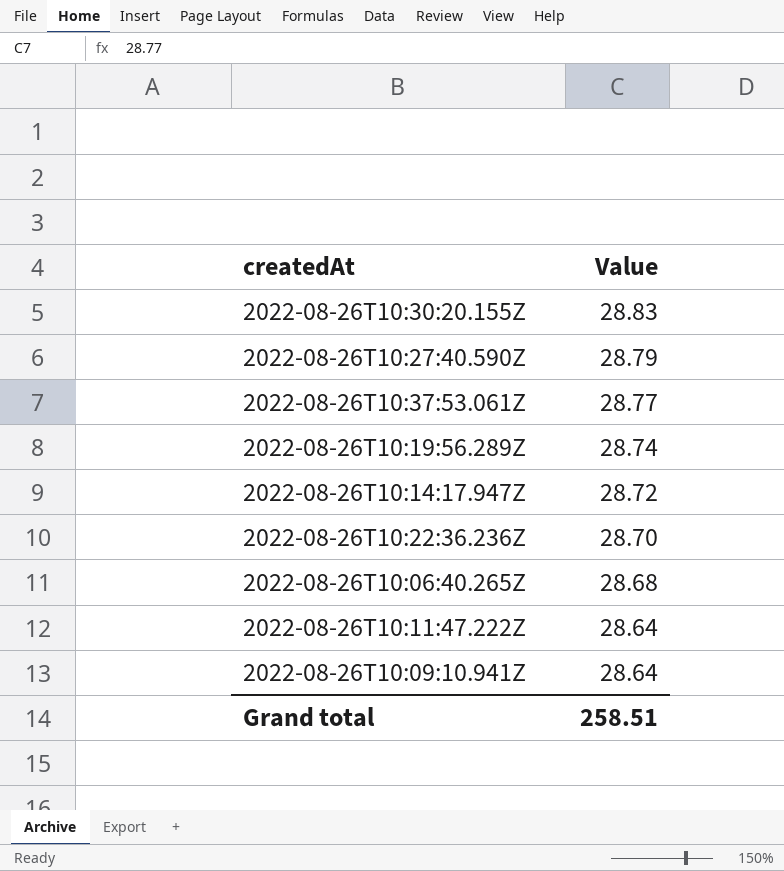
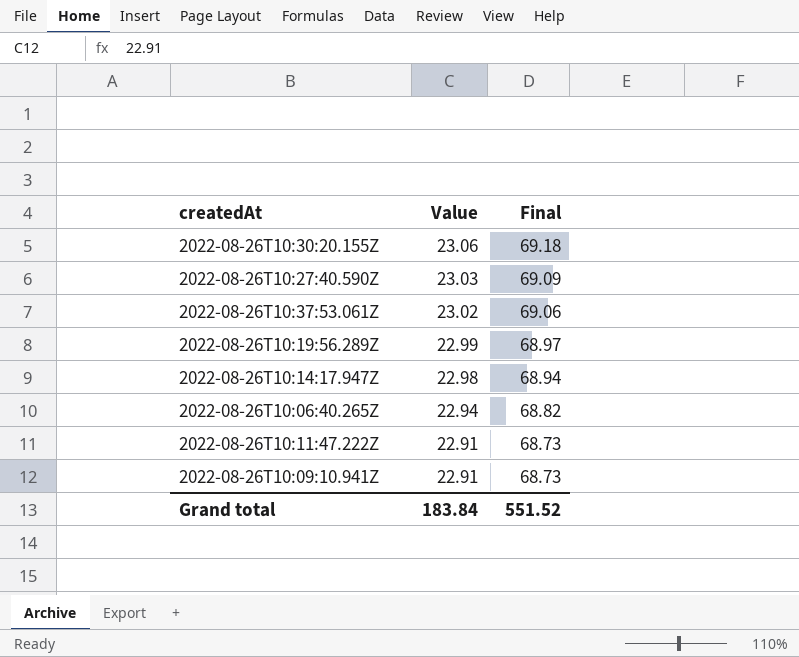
column Final | formula: none -> [Value] * 3
row 2022-08-26T10:22:36.236Z: 28.70 -> none
2022-08-26T10:30:20.155Z | Value: 28.83 -> 23.06
2022-08-26T10:27:40.590Z | Value: 28.79 -> 23.03
2022-08-26T10:37:53.061Z | Value: 28.77 -> 23.02
2022-08-26T10:19:56.289Z | Value: 28.74 -> 22.99
2022-08-26T10:14:17.947Z | Value: 28.72 -> 22.98
2022-08-26T10:06:40.265Z | Value: 28.68 -> 22.94
2022-08-26T10:11:47.222Z | Value: 28.64 -> 22.91
2022-08-26T10:09:10.941Z | Value: 28.64 -> 22.91
Grand total | Value: 258.51 -> 183.84

